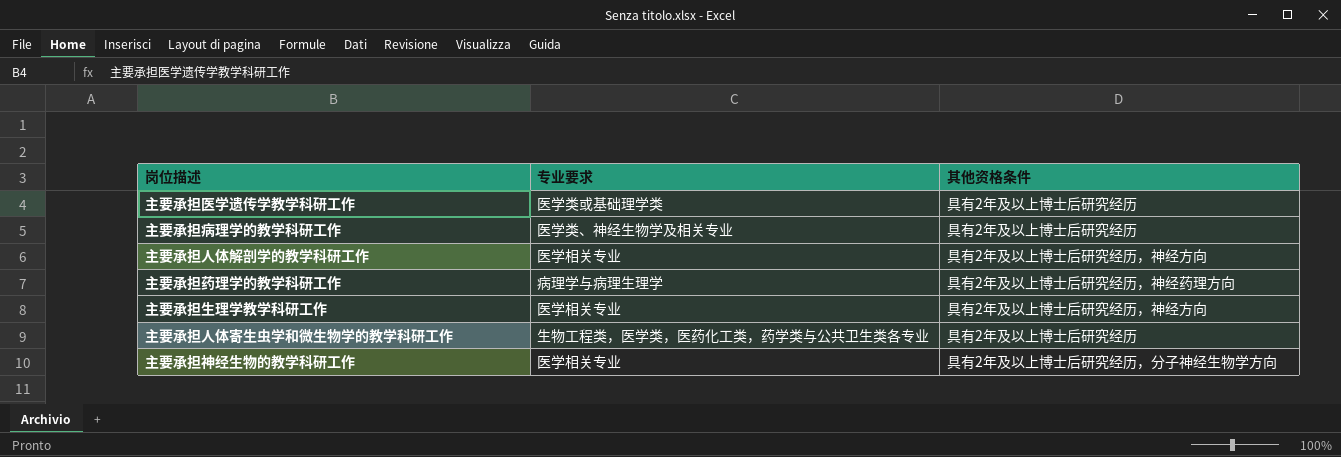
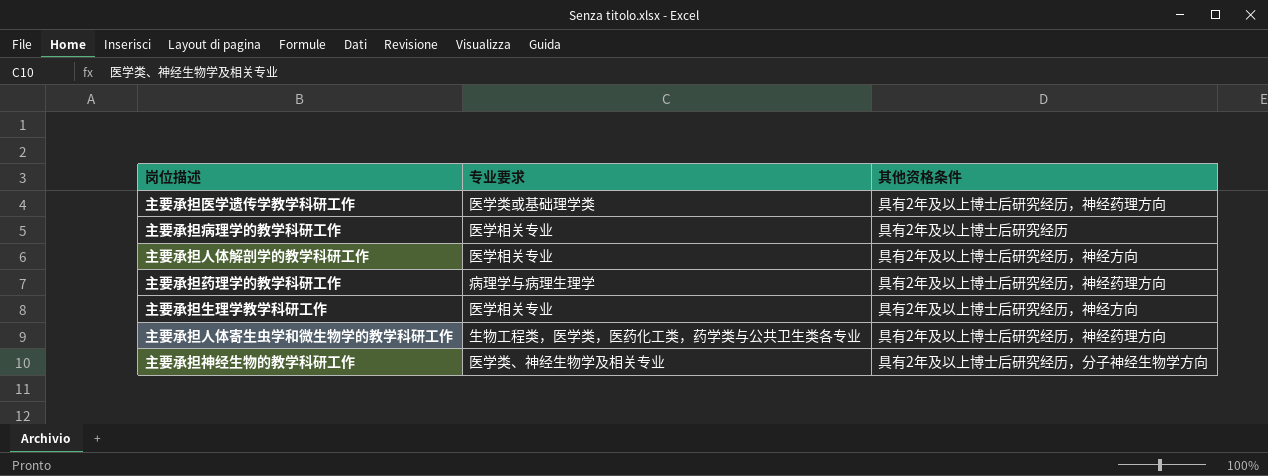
主要承担医学遗传学教学科研工作 | 其他资格条件: 具有2年及以上博士后研究经历 -> 具有2年及以上博士后研究经历，神经药理方向
主要承担病理学的教学科研工作 | 专业要求: 医学类、神经生物学及相关专业 -> 医学相关专业
主要承担人体寄生虫学和微生物学的教学科研工作 | 其他资格条件: 具有2年及以上博士后研究经历 -> 具有2年及以上博士后研究经历，神经药理方向
主要承担神经生物的教学科研工作 | 专业要求: 医学相关专业 -> 医学类、神经生物学及相关专业

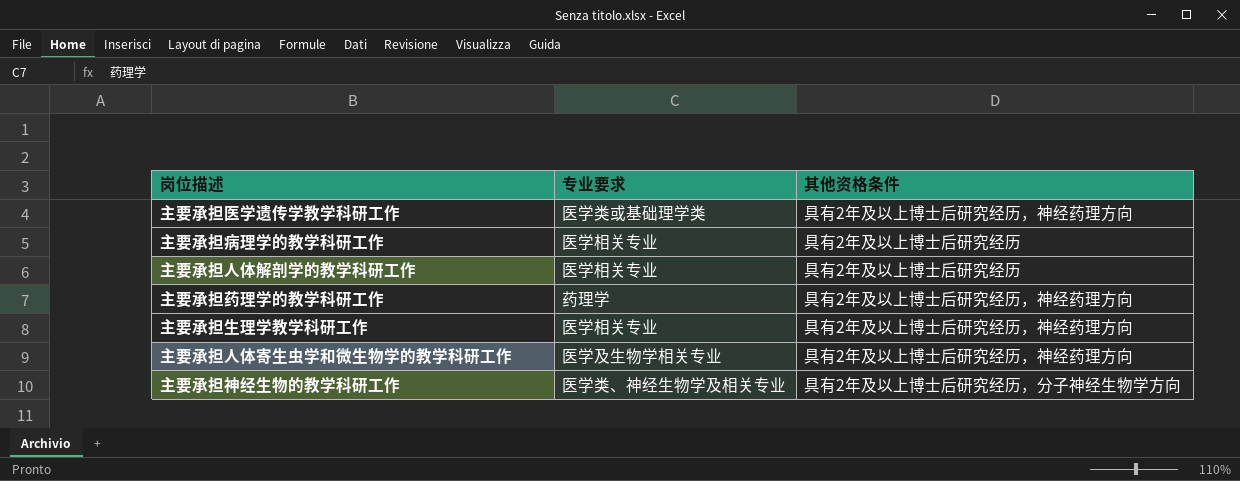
主要承担人体解剖学的教学科研工作 | 其他资格条件: 具有2年及以上博士后研究经历，神经方向 -> 具有2年及以上博士后研究经历
主要承担药理学的教学科研工作 | 专业要求: 病理学与病理生理学 -> 药理学
主要承担生理学教学科研工作 | 其他资格条件: 具有2年及以上博士后研究经历，神经方向 -> 具有2年及以上博士后研究经历，神经药理方向
主要承担人体寄生虫学和微生物学的教学科研工作 | 专业要求: 生物工程类，医学类，医药化工类，药学类与公共卫生类各专业 -> 医学及生物学相关专业

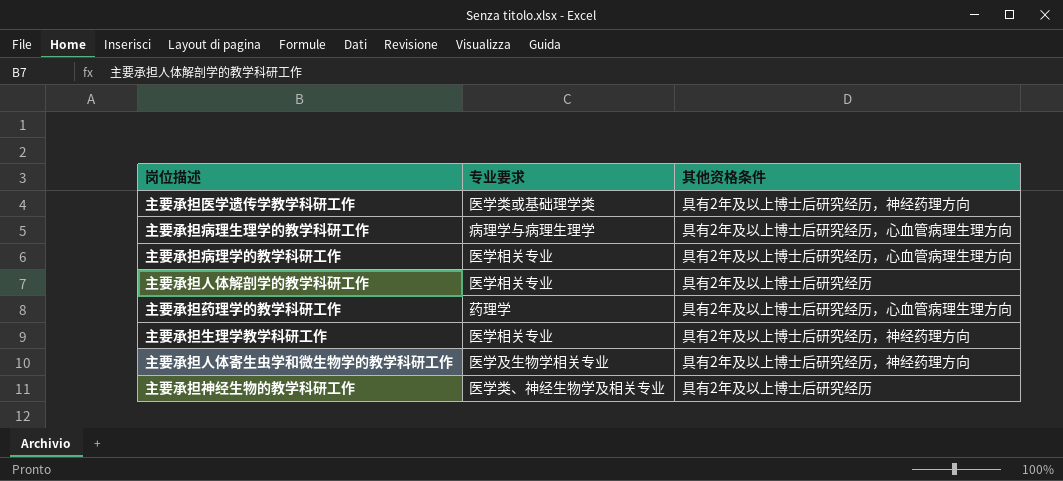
row 主要承担病理生理学的教学科研工作: none -> 病理学与病理生理学 | 具有2年及以上博士后研究经历，心血管病理生理方向
主要承担病理学的教学科研工作 | 其他资格条件: 具有2年及以上博士后研究经历 -> 具有2年及以上博士后研究经历，心血管病理生理方向
主要承担药理学的教学科研工作 | 其他资格条件: 具有2年及以上博士后研究经历，神经药理方向 -> 具有2年及以上博士后研究经历，心血管病理生理方向
主要承担神经生物的教学科研工作 | 其他资格条件: 具有2年及以上博士后研究经历，分子神经生物学方向 -> 具有2年及以上博士后研究经历

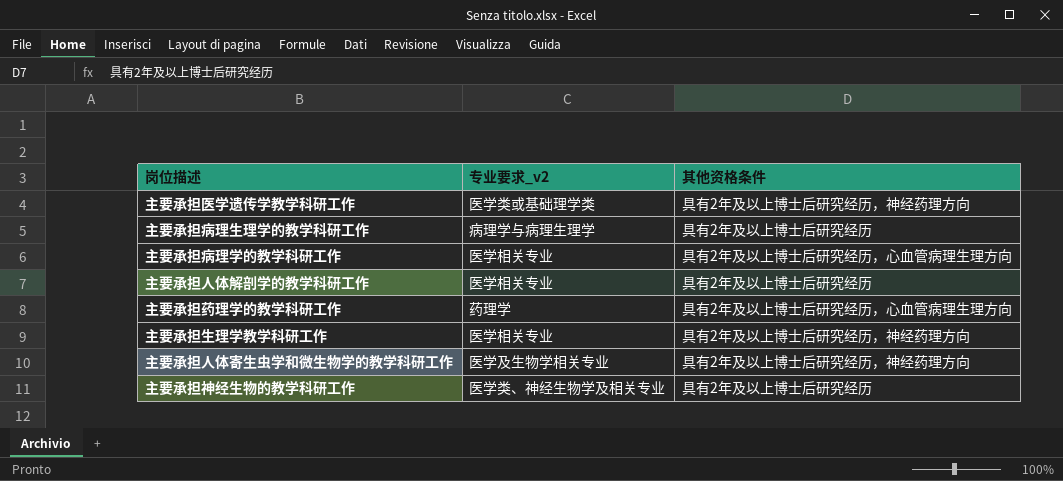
column name: 专业要求 -> 专业要求_v2
主要承担病理生理学的教学科研工作 | 其他资格条件: 具有2年及以上博士后研究经历，心血管病理生理方向 -> 具有2年及以上博士后研究经历

